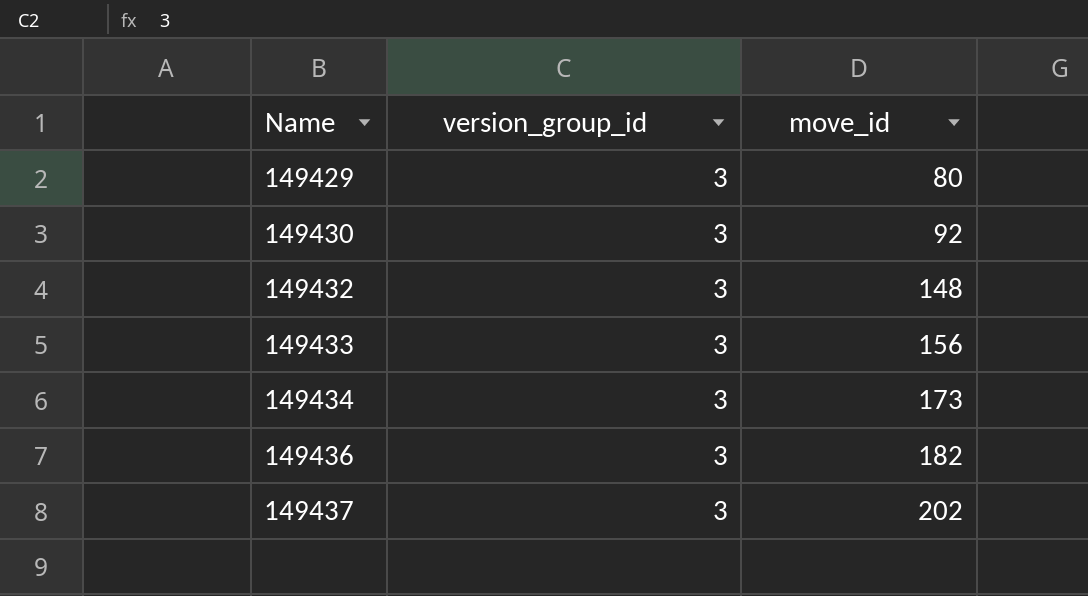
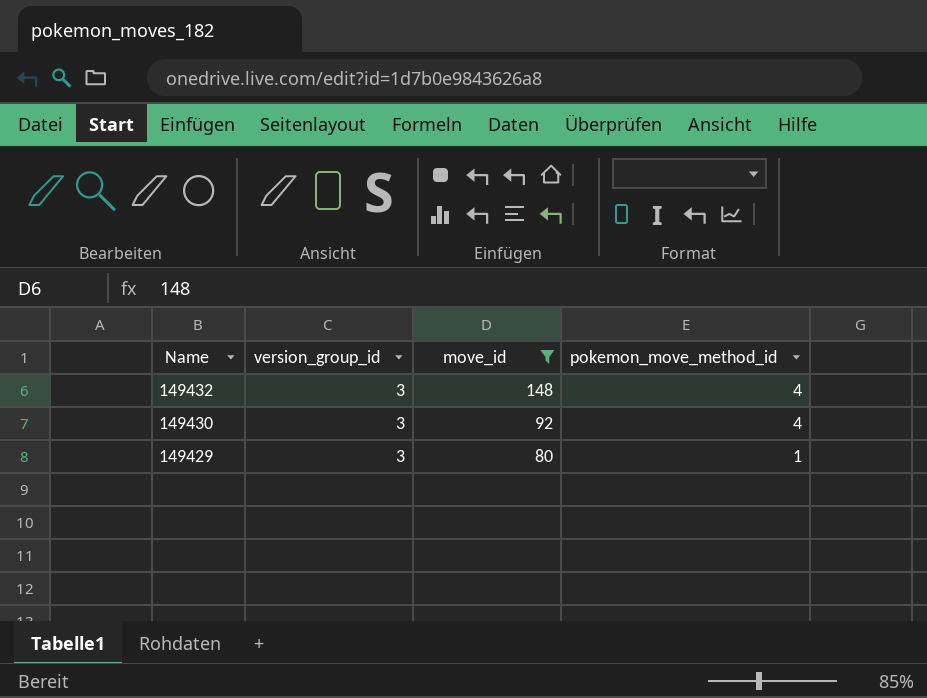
filter: none -> move_id <= 148
row order: Name ascending -> Name descending
column pokemon_move_method_id | position: none -> 4

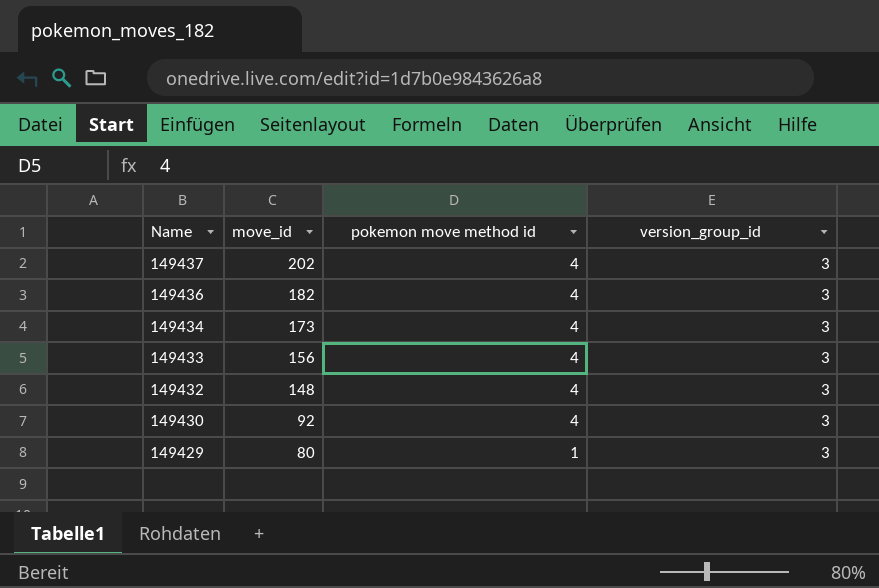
filter: move_id <= 148 -> none
column name: pokemon_move_method_id -> pokemon move method id
column version_group_id | position: 2 -> 4

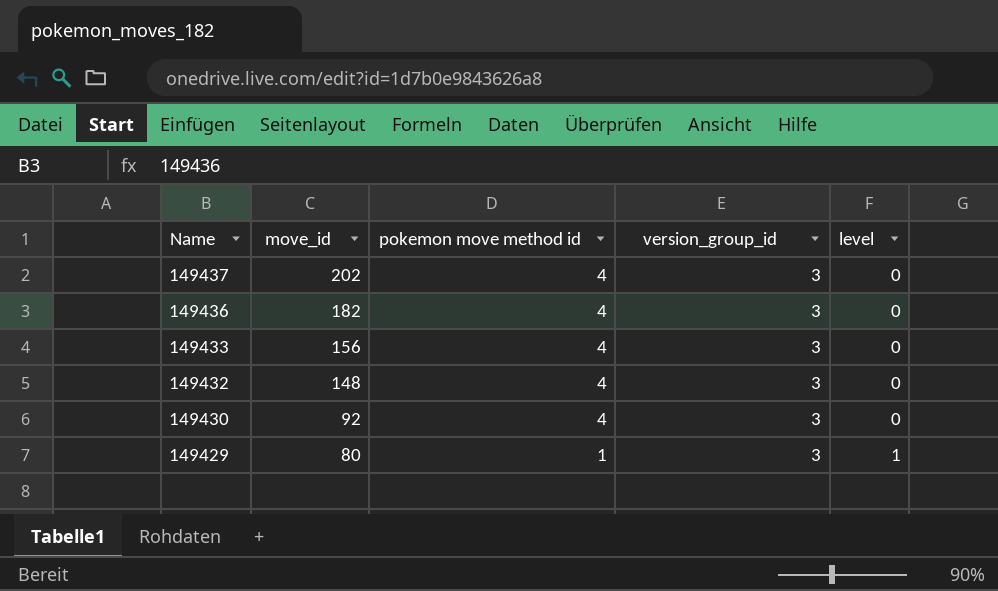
column level | position: none -> 5
row 149434: 173 | 4 | 3 -> none

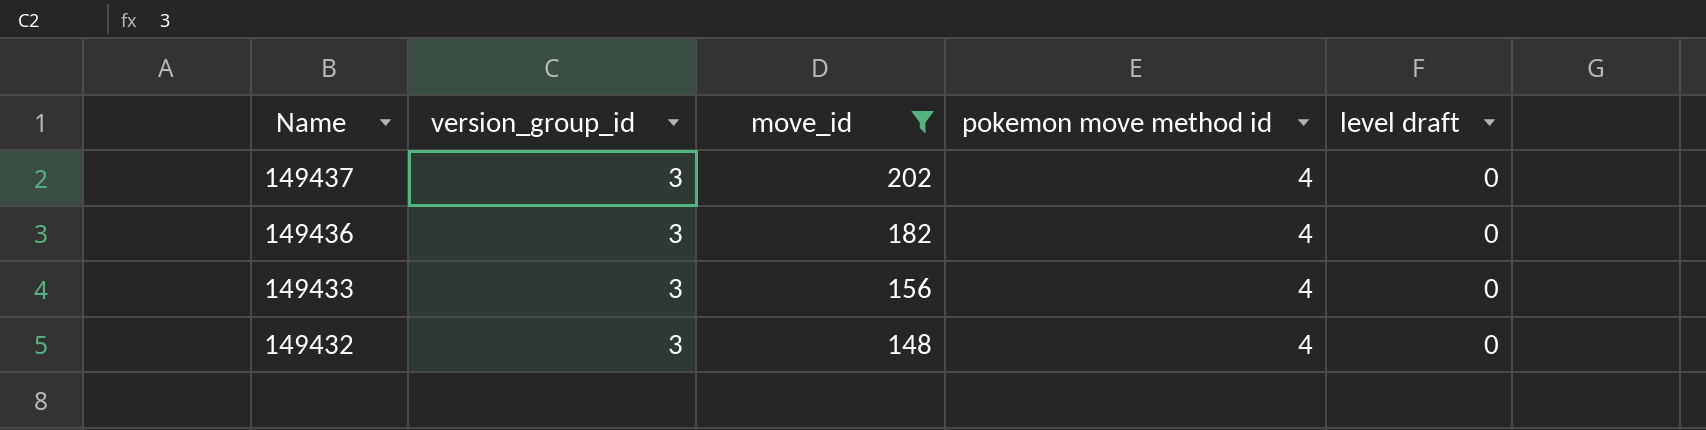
filter: none -> move_id >= 148
column version_group_id | position: 4 -> 2
column name: level -> level draft

